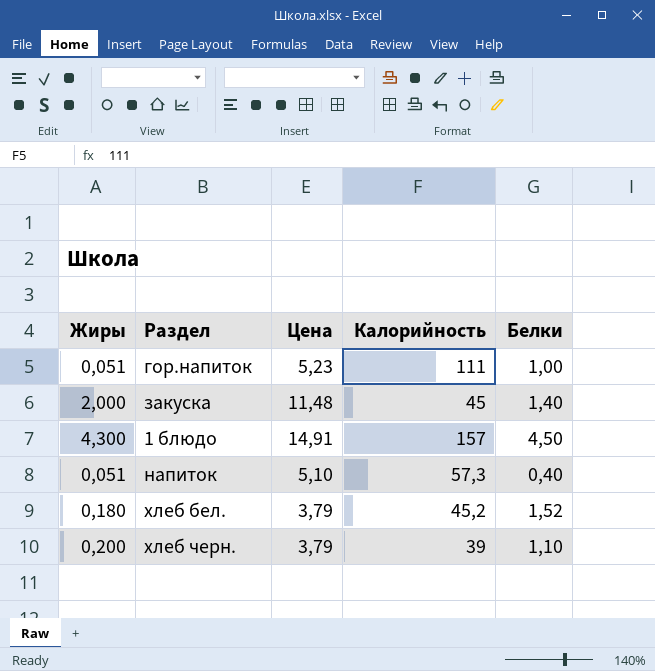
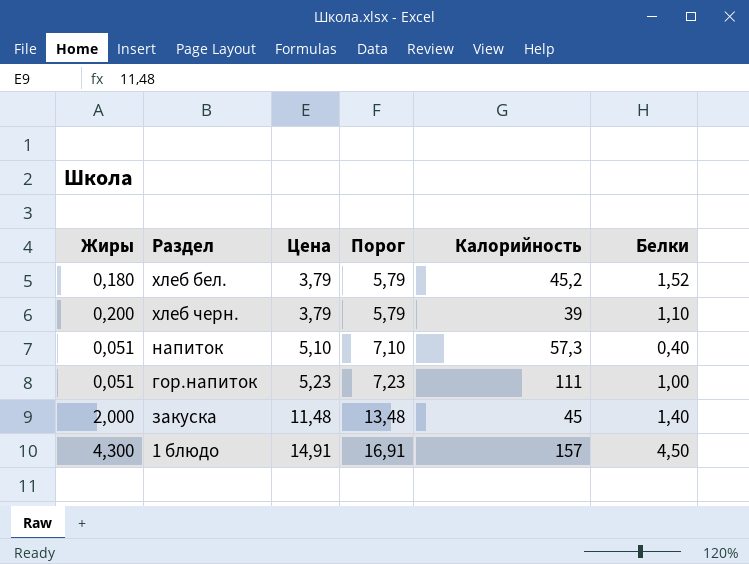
row order: none -> Цена ascending
column Порог | formula: none -> [Цена] + 2

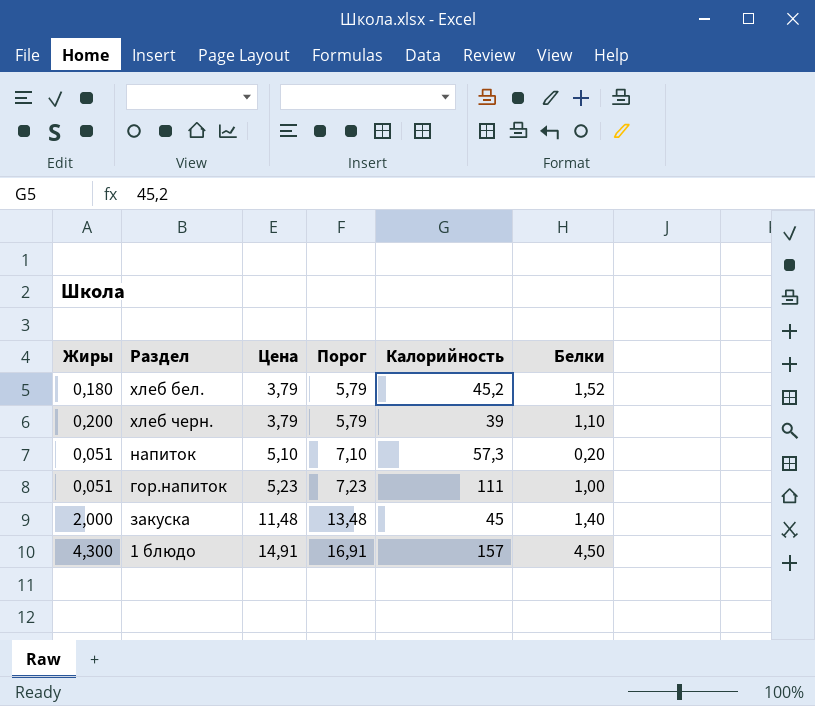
напиток | Белки: 0,40 -> 0,20

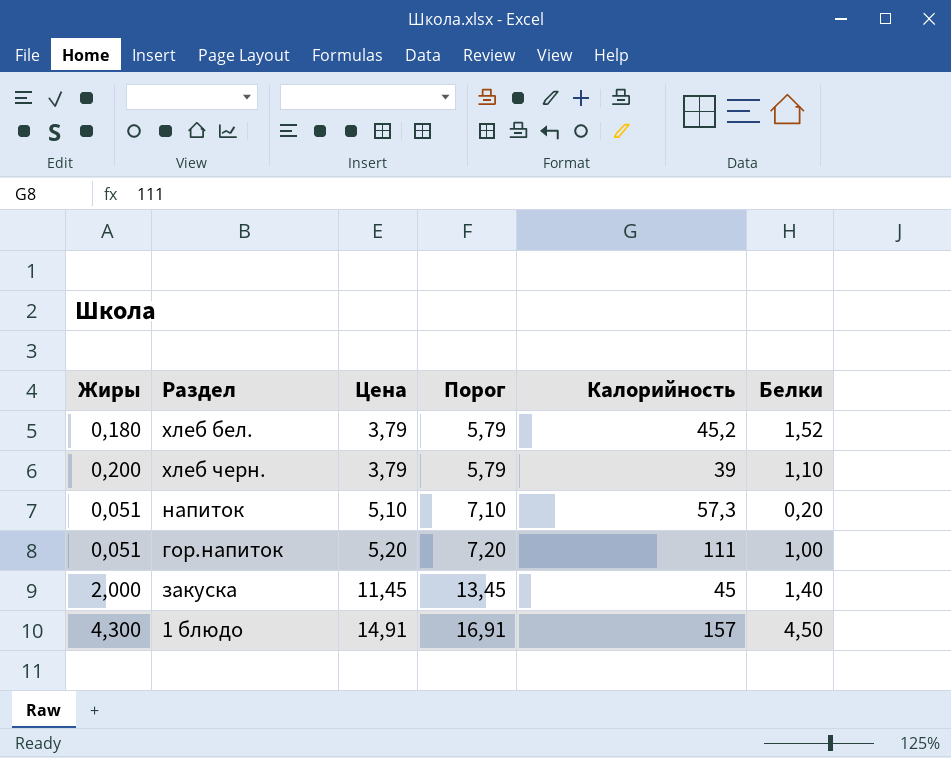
гор.напиток | Цена: 5,23 -> 5,20
гор.напиток | Порог: 7,23 -> 7,20
закуска | Цена: 11,48 -> 11,45
закуска | Порог: 13,48 -> 13,45

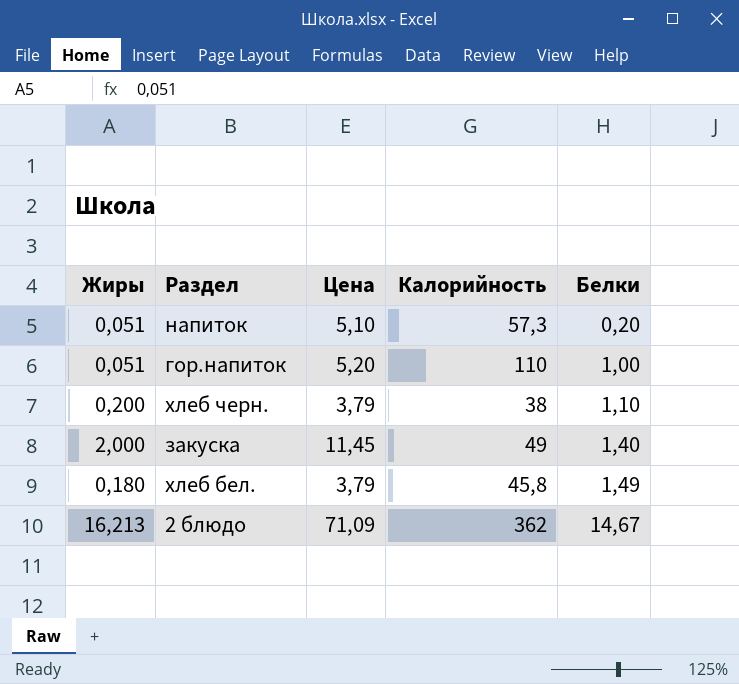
row order: Цена ascending -> Белки ascending
column Порог | formula: [Цена] + 2 -> none
row 1 блюдо: 4,300 | 14,91 | 16,91 | 157 | 4,50 -> none
гор.напиток | Калорийность: 111 -> 110
хлеб черн. | Калорийность: 39 -> 38
закуска | Калорийность: 45 -> 49
хлеб бел. | Калорийность: 45,2 -> 45,8
хлеб бел. | Белки: 1,52 -> 1,49
row 2 блюдо: none -> 16,213 | 71,09 | 362 | 14,67

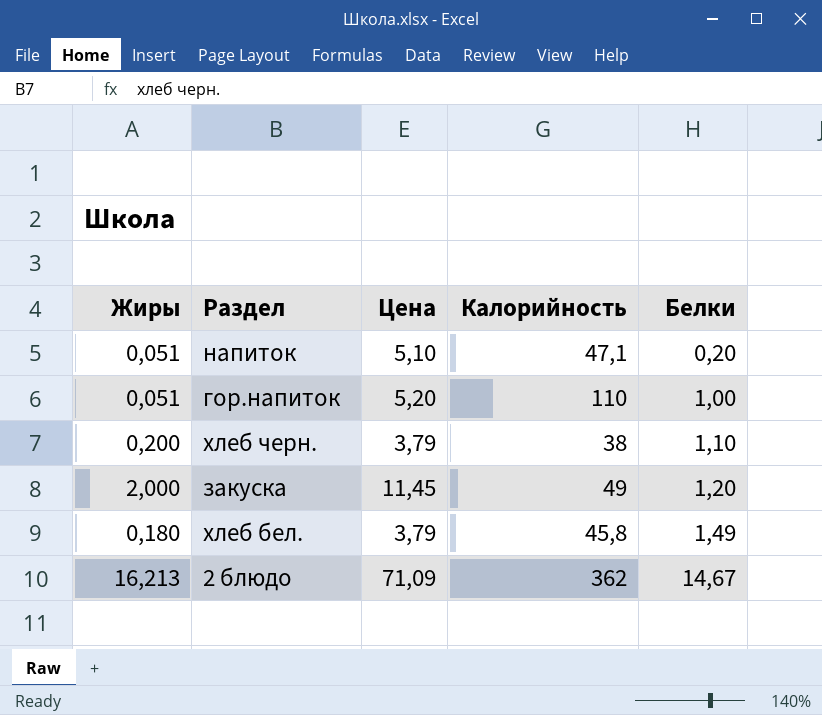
напиток | Калорийность: 57,3 -> 47,1
закуска | Белки: 1,40 -> 1,20

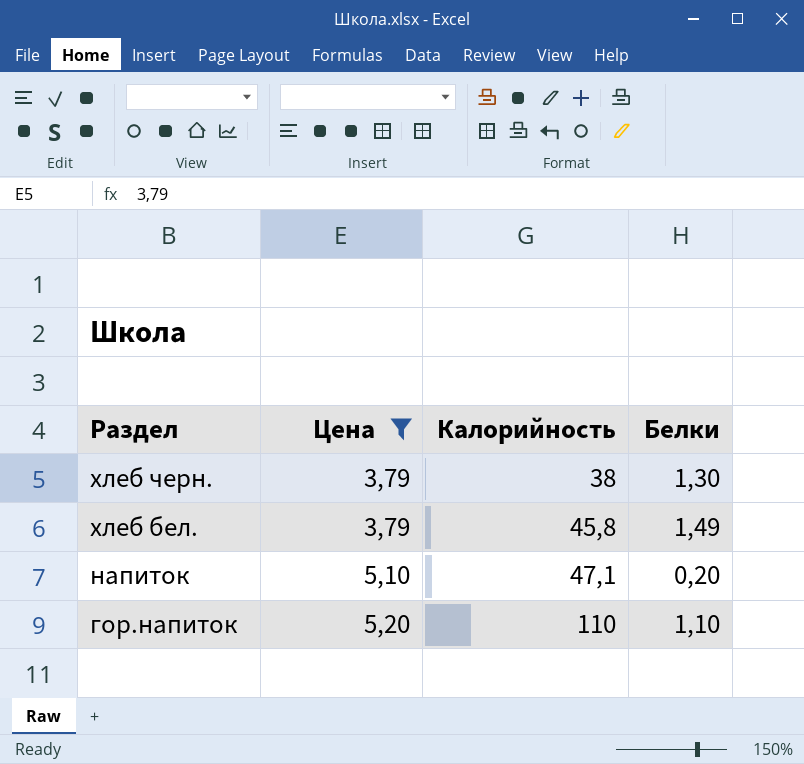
filter: none -> Цена <= 5,20
row order: Белки ascending -> Раздел descending
column Жиры | position: 1 -> none
хлеб черн. | Белки: 1,10 -> 1,30
гор.напиток | Белки: 1,00 -> 1,10

